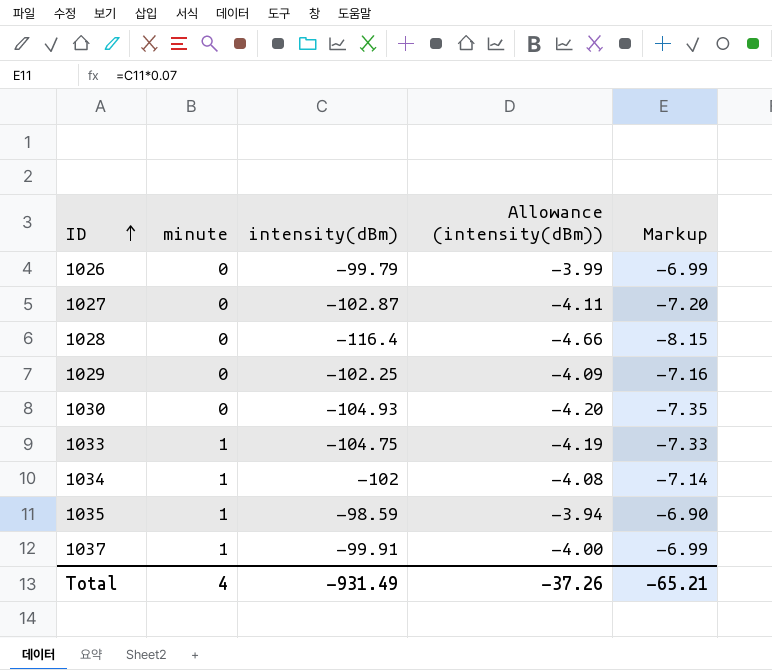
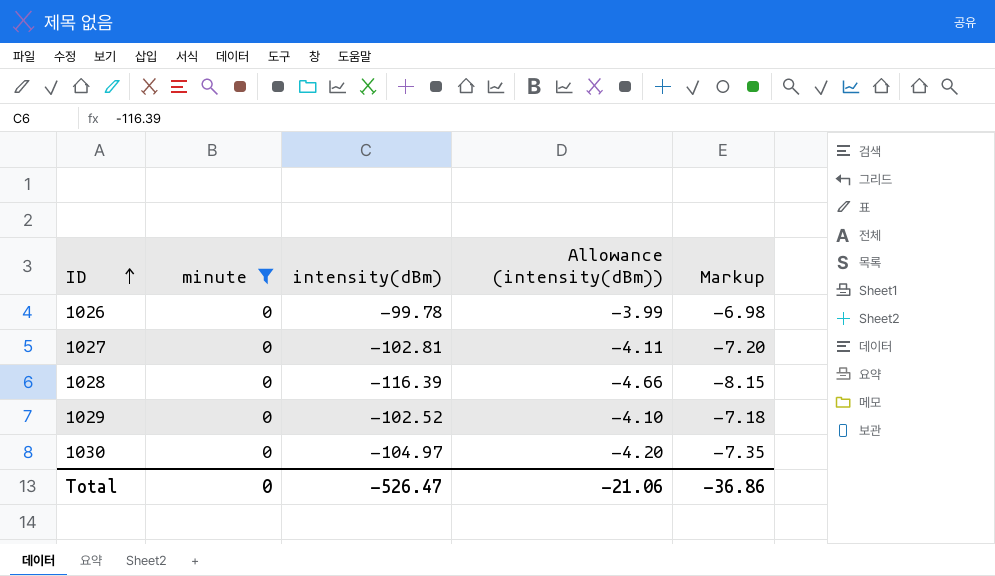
filter: none -> minute = 0
1026 | intensity(dBm): -99.79 -> -99.78
1026 | Markup: -6.99 -> -6.98
1027 | intensity(dBm): -102.87 -> -102.81
1028 | intensity(dBm): -116.4 -> -116.39
1029 | intensity(dBm): -102.25 -> -102.52
1029 | Allowance (intensity(dBm)): -4.09 -> -4.10
1029 | Markup: -7.16 -> -7.18
1030 | intensity(dBm): -104.93 -> -104.97
Total | minute: 4 -> 0
Total | intensity(dBm): -931.49 -> -526.47
Total | Allowance (intensity(dBm)): -37.26 -> -21.06
Total | Markup: -65.21 -> -36.86

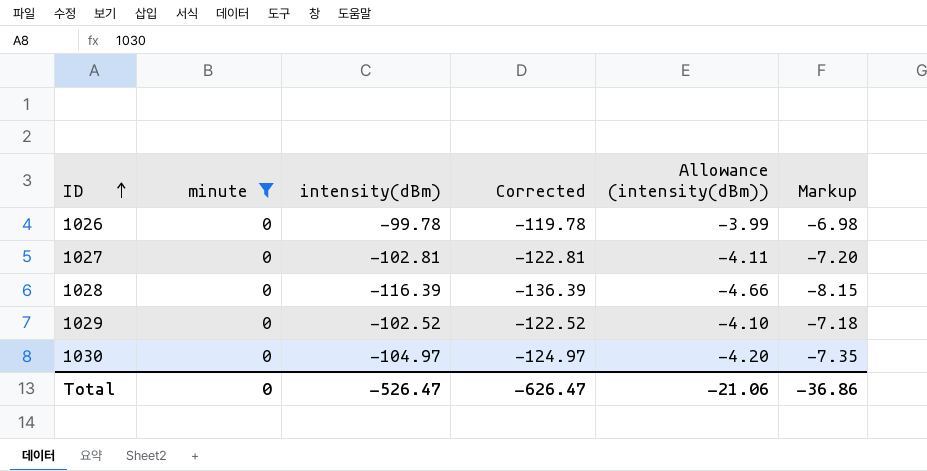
column Corrected | formula: none -> [intensity(dBm)] - 20

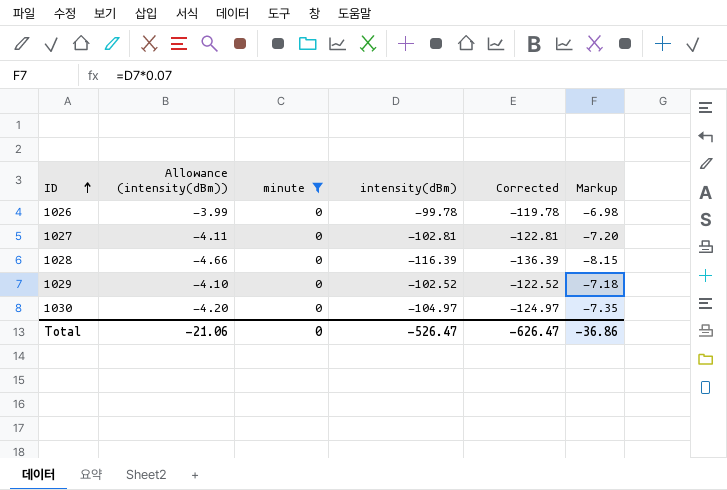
column Allowance (intensity(dBm)) | position: 5 -> 2

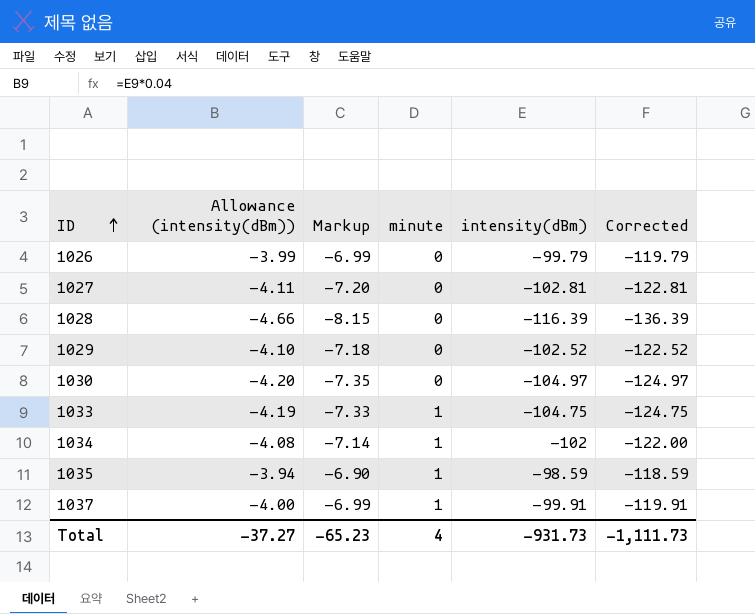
filter: minute = 0 -> none
column Markup | position: 6 -> 3
1026 | Markup: -6.98 -> -6.99
1026 | intensity(dBm): -99.78 -> -99.79
1026 | Corrected: -119.78 -> -119.79
Total | Allowance (intensity(dBm)): -21.06 -> -37.27
Total | Markup: -36.86 -> -65.23
Total | minute: 0 -> 4
Total | intensity(dBm): -526.47 -> -931.73
Total | Corrected: -626.47 -> -1,111.73

